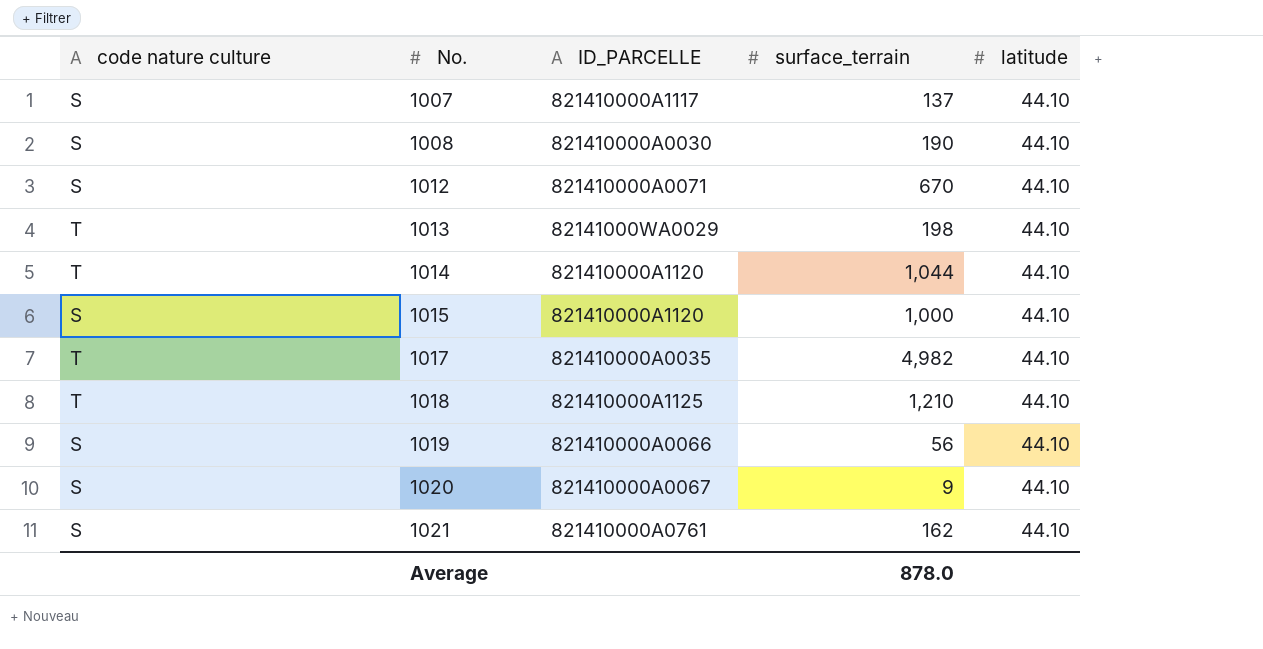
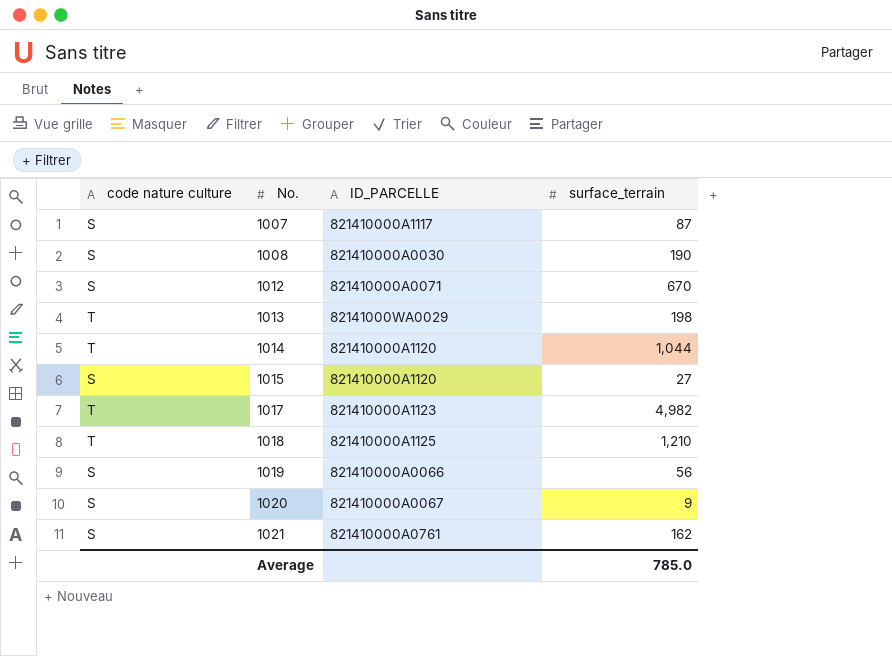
column latitude | position: 5 -> none
1007 | surface_terrain: 137 -> 87
1015 | surface_terrain: 1,000 -> 27
1017 | ID_PARCELLE: 821410000A0035 -> 821410000A1123
Average | surface_terrain: 878.0 -> 785.0

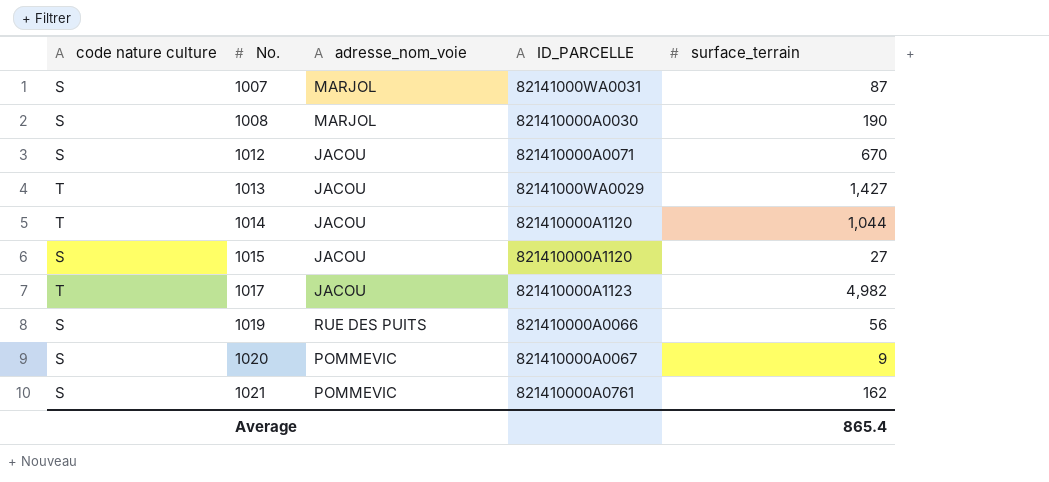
column adresse_nom_voie | position: none -> 3
row 1018: T | 821410000A1125 | 1,210 -> none
1007 | ID_PARCELLE: 821410000A1117 -> 82141000WA0031
1013 | surface_terrain: 198 -> 1,427
Average | surface_terrain: 785.0 -> 865.4

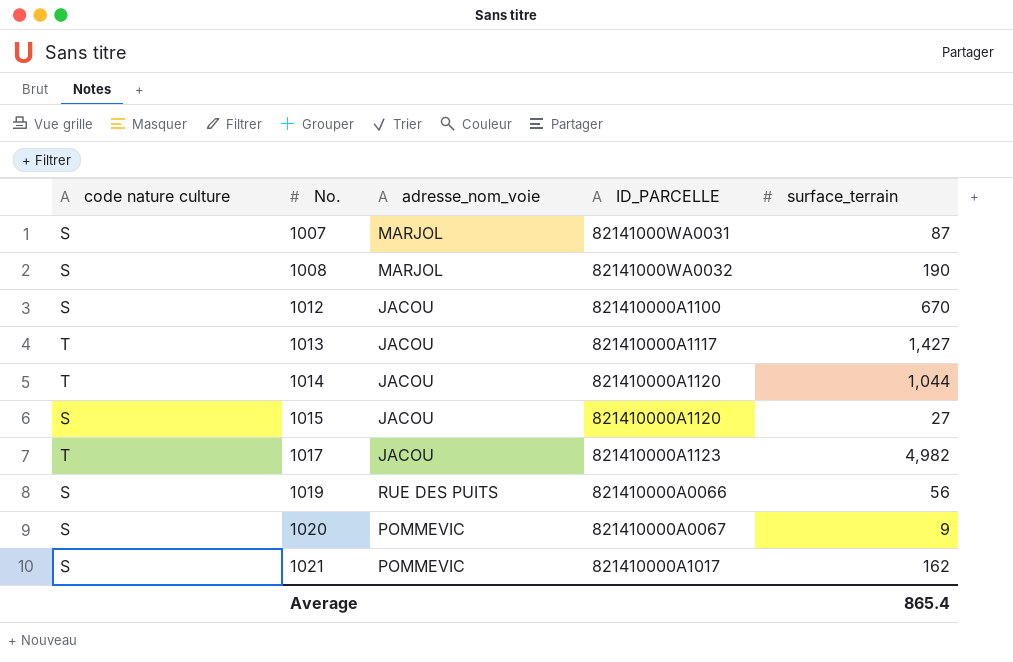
1008 | ID_PARCELLE: 821410000A0030 -> 82141000WA0032
1012 | ID_PARCELLE: 821410000A0071 -> 821410000A1100
1013 | ID_PARCELLE: 82141000WA0029 -> 821410000A1117
1021 | ID_PARCELLE: 821410000A0761 -> 821410000A1017

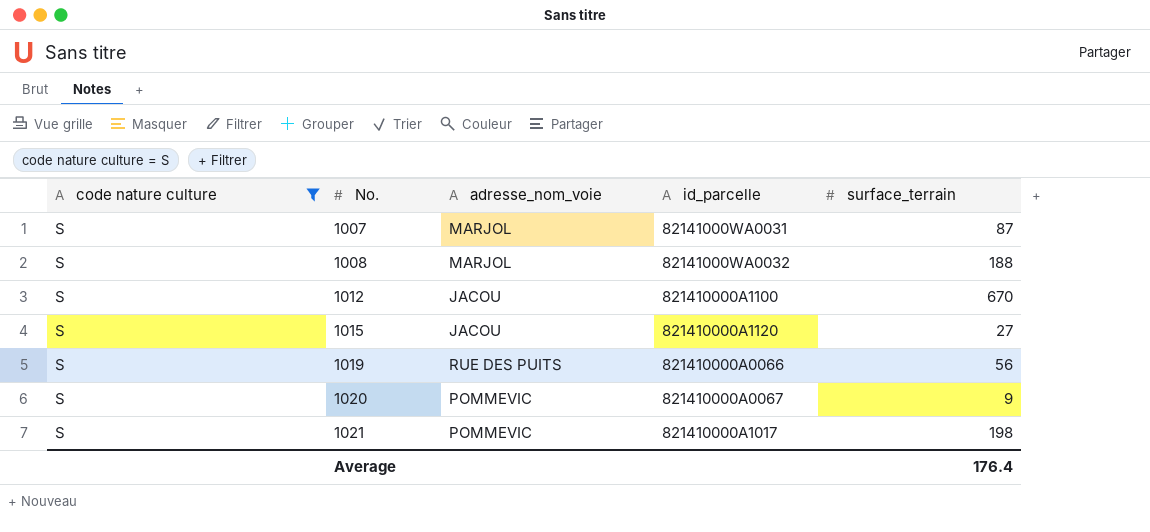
filter: none -> code nature culture = S
column name: ID_PARCELLE -> id_parcelle
1008 | surface_terrain: 190 -> 188
1021 | surface_terrain: 162 -> 198
Average | surface_terrain: 865.4 -> 176.4

